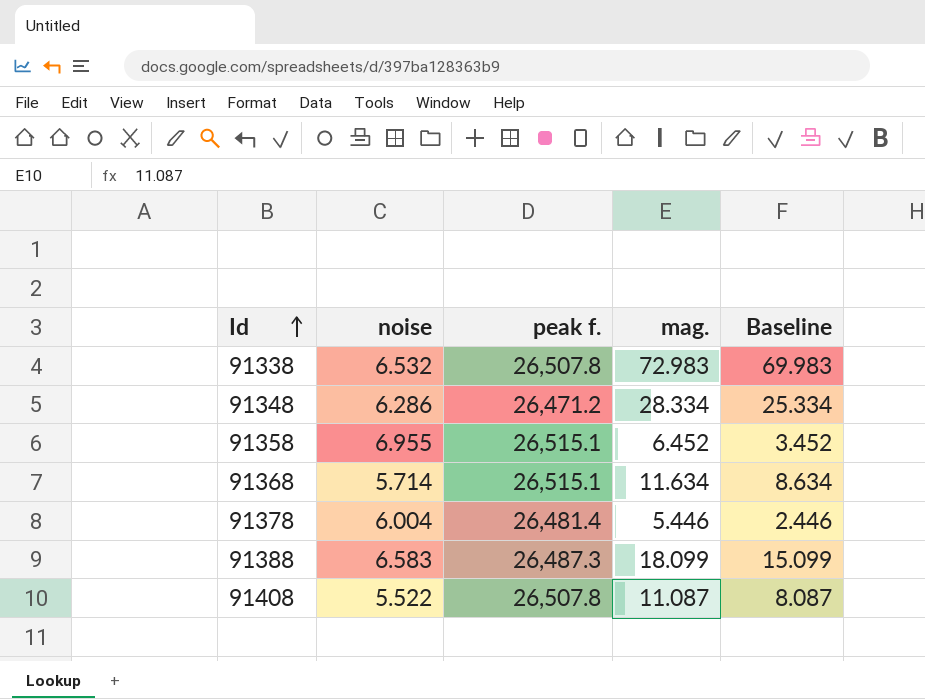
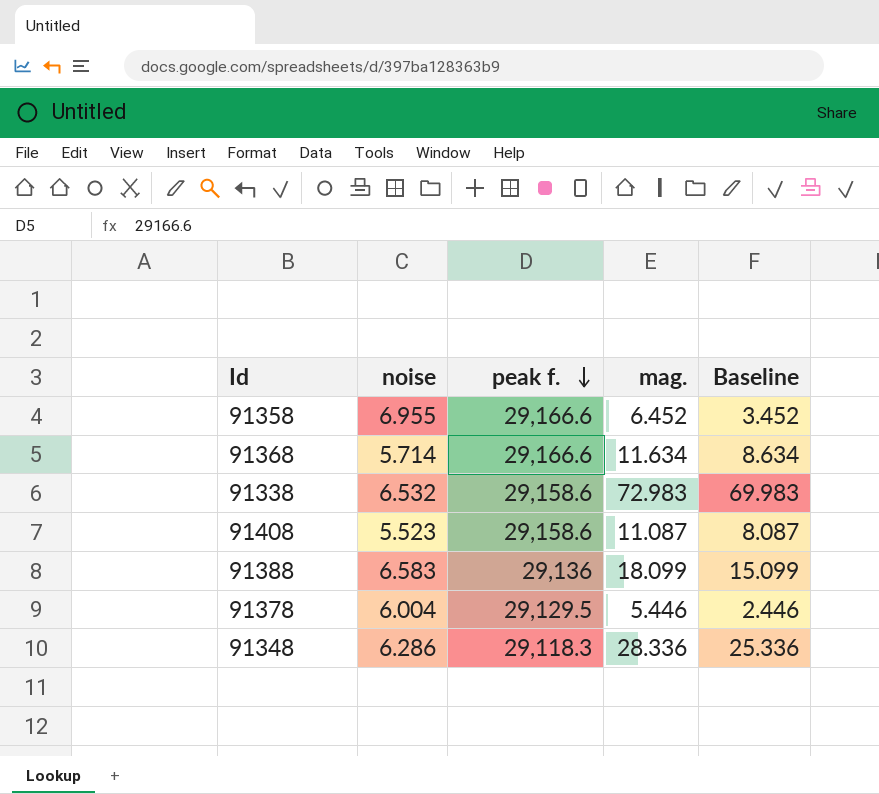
row order: Id ascending -> peak f. descending
91358 | peak f.: 26,515.1 -> 29,166.6
91368 | peak f.: 26,515.1 -> 29,166.6
91338 | peak f.: 26,507.8 -> 29,158.6
91408 | noise: 5.522 -> 5.523
91408 | peak f.: 26,507.8 -> 29,158.6
91388 | peak f.: 26,487.3 -> 29,136
91378 | peak f.: 26,481.4 -> 29,129.5
91348 | peak f.: 26,471.2 -> 29,118.3
91348 | mag.: 28.334 -> 28.336
91348 | Baseline: 25.334 -> 25.336

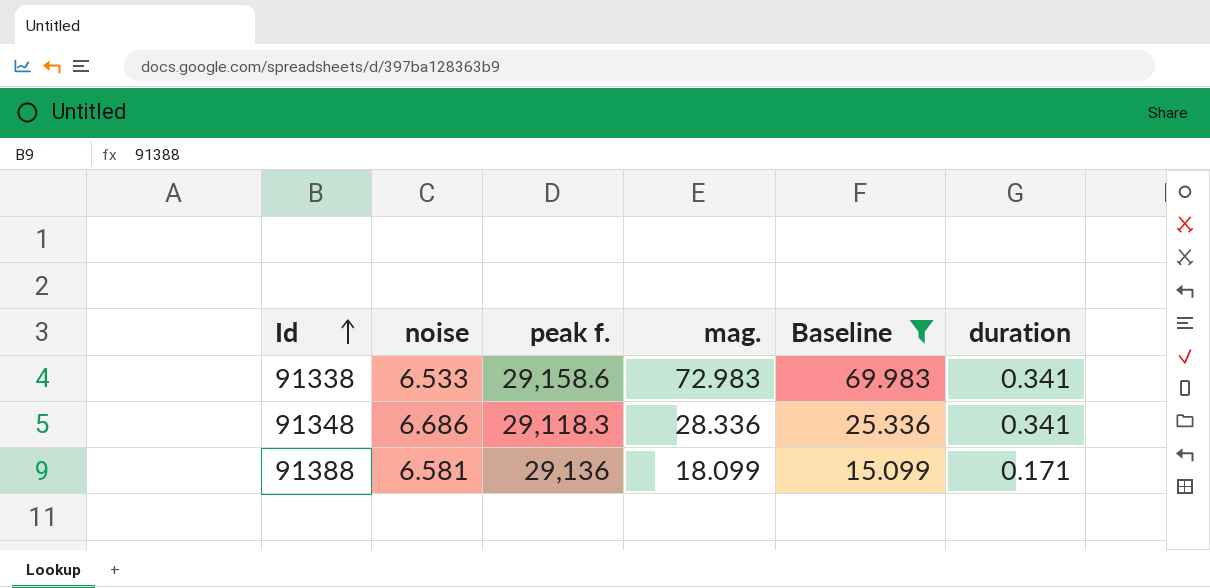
filter: none -> Baseline >= 15.099
row order: peak f. descending -> Id ascending
column duration | position: none -> 6
91338 | noise: 6.532 -> 6.533
91348 | noise: 6.286 -> 6.686
91388 | noise: 6.583 -> 6.581

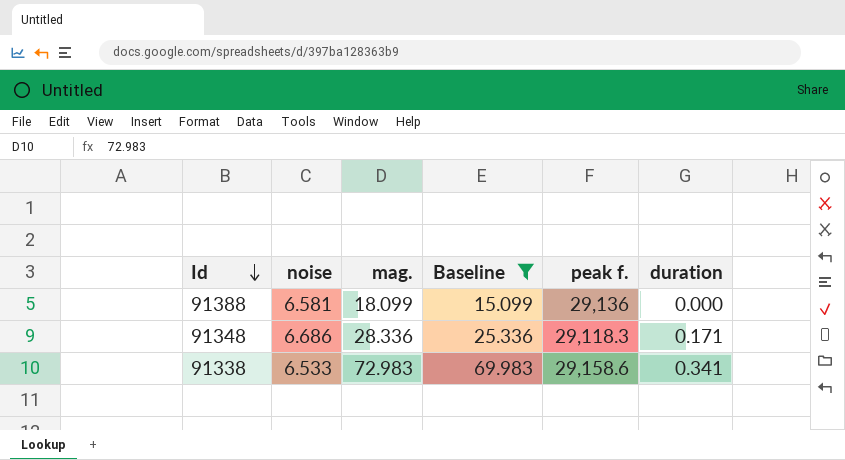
row order: Id ascending -> Id descending
column peak f. | position: 3 -> 5
91388 | duration: 0.171 -> 0.000
91348 | duration: 0.341 -> 0.171

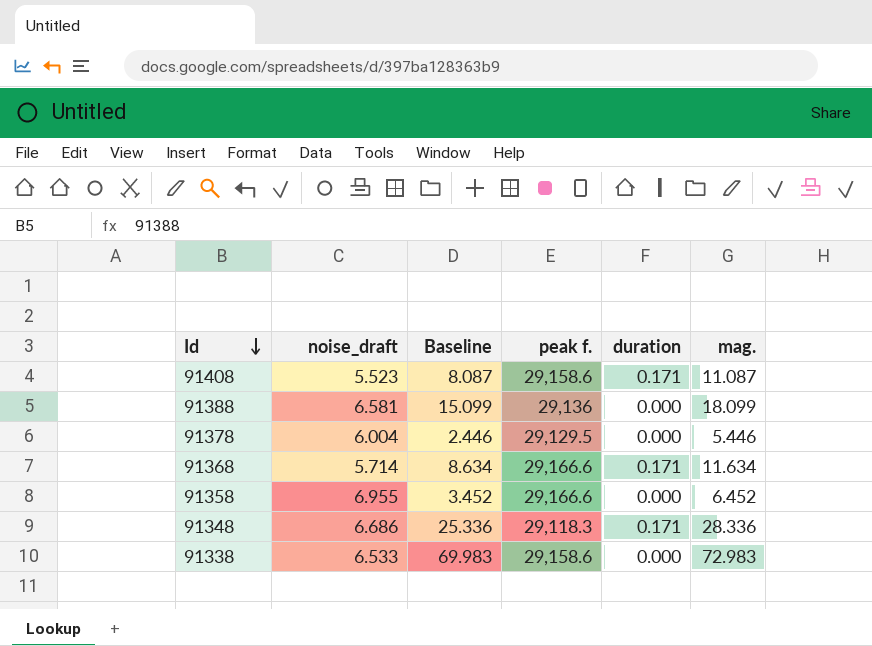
filter: Baseline >= 15.099 -> none
column name: noise -> noise_draft
column mag. | position: 3 -> 6
91338 | duration: 0.341 -> 0.000

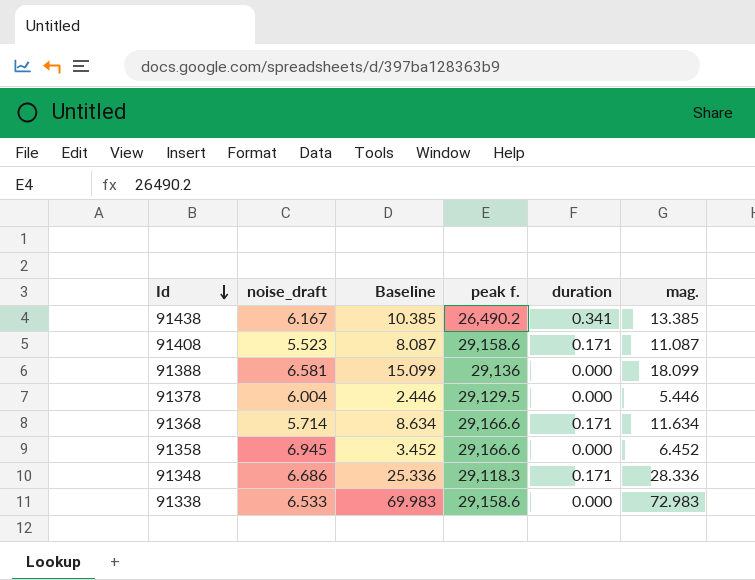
row 91438: none -> 6.167 | 10.385 | 26,490.2 | 0.341 | 13.385
91358 | noise_draft: 6.955 -> 6.945

